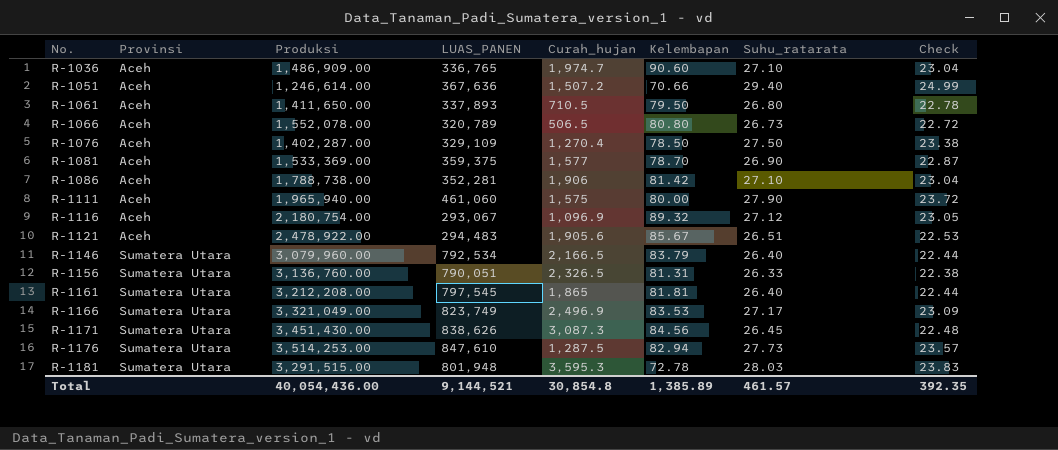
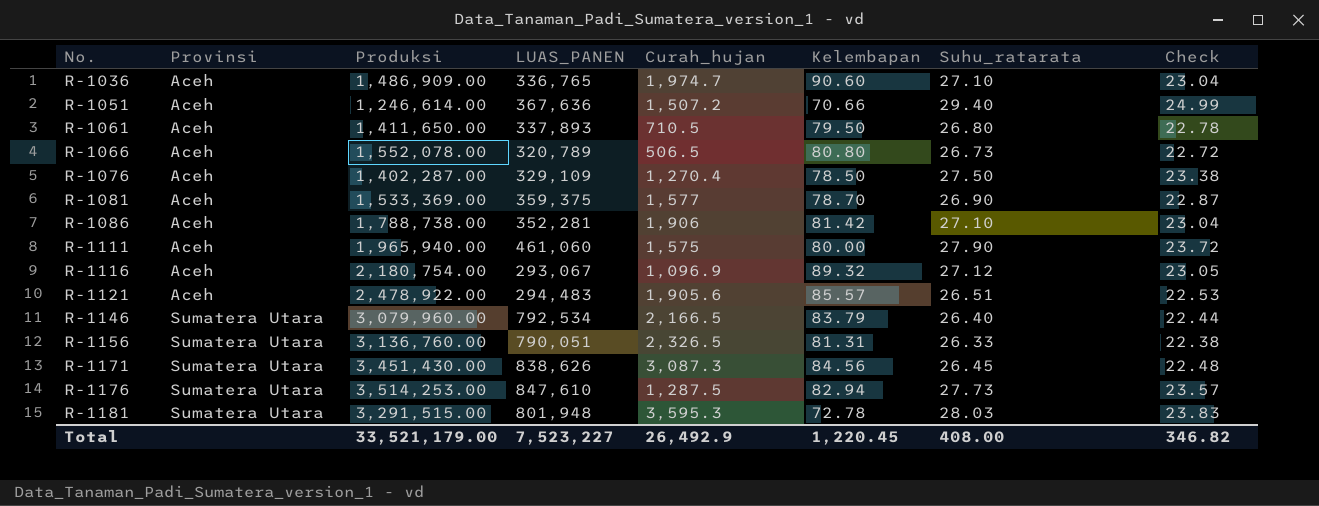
row R-1161: Sumatera Utara | 3,212,208.00 | 797,545 | 1,865 | 81.81 | 26.40 | 22.44 -> none
row R-1166: Sumatera Utara | 3,321,049.00 | 823,749 | 2,496.9 | 83.53 | 27.17 | 23.09 -> none
R-1121 | Kelembapan: 85.67 -> 85.57
Total | Produksi: 40,054,436.00 -> 33,521,179.00
Total | LUAS_PANEN: 9,144,521 -> 7,523,227
Total | Curah_hujan: 30,854.8 -> 26,492.9
Total | Kelembapan: 1,385.89 -> 1,220.45
Total | Suhu_ratarata: 461.57 -> 408.00
Total | Check: 392.35 -> 346.82

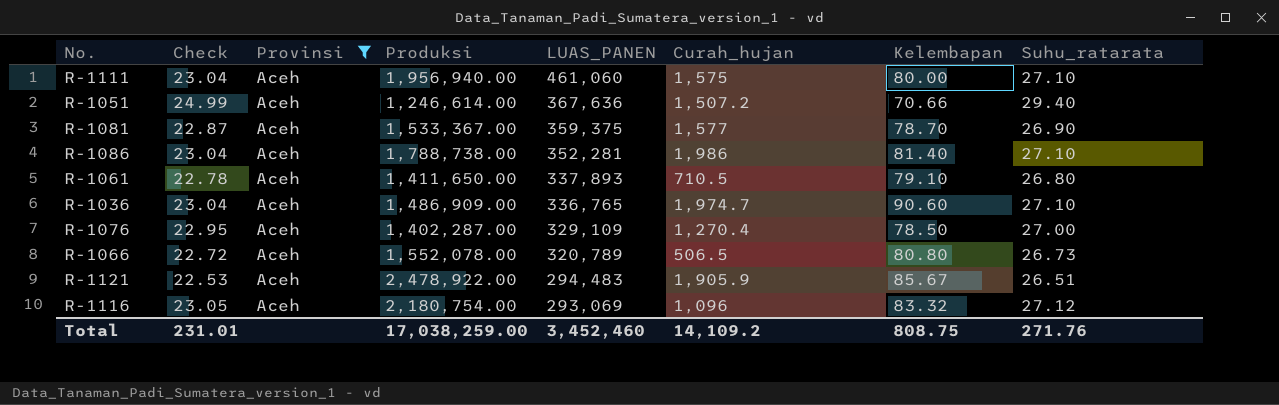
filter: none -> Provinsi = Aceh
row order: No. ascending -> LUAS_PANEN descending
column Check | position: 8 -> 2
R-1111 | Check: 23.72 -> 23.04
R-1111 | Produksi: 1,965,940.00 -> 1,956,940.00
R-1111 | Suhu_ratarata: 27.90 -> 27.10
R-1081 | Produksi: 1,533,369.00 -> 1,533,367.00
R-1086 | Curah_hujan: 1,906 -> 1,986
R-1086 | Kelembapan: 81.42 -> 81.40
R-1061 | Kelembapan: 79.50 -> 79.10
R-1076 | Check: 23.38 -> 22.95
R-1076 | Suhu_ratarata: 27.50 -> 27.00
R-1121 | Curah_hujan: 1,905.6 -> 1,905.9
R-1121 | Kelembapan: 85.57 -> 85.67
R-1116 | LUAS_PANEN: 293,067 -> 293,069
R-1116 | Curah_hujan: 1,096.9 -> 1,096
R-1116 | Kelembapan: 89.32 -> 83.32
Total | Check: 346.82 -> 231.01
Total | Produksi: 33,521,179.00 -> 17,038,259.00
Total | LUAS_PANEN: 7,523,227 -> 3,452,460
Total | Curah_hujan: 26,492.9 -> 14,109.2
Total | Kelembapan: 1,220.45 -> 808.75
Total | Suhu_ratarata: 408.00 -> 271.76

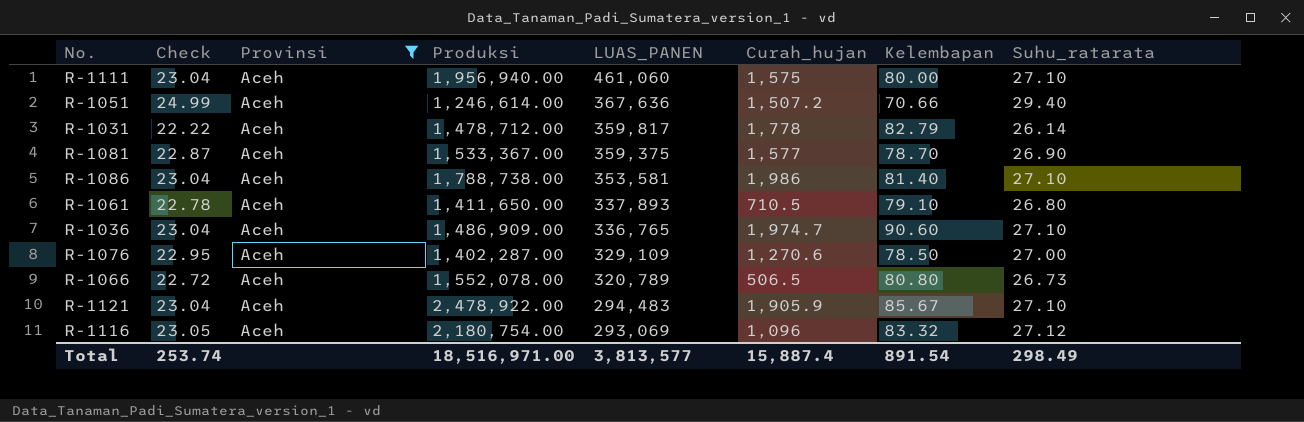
row R-1031: none -> 22.22 | Aceh | 1,478,712.00 | 359,817 | 1,778 | 82.79 | 26.14
R-1086 | LUAS_PANEN: 352,281 -> 353,581
R-1076 | Curah_hujan: 1,270.4 -> 1,270.6
R-1121 | Check: 22.53 -> 23.04
R-1121 | Suhu_ratarata: 26.51 -> 27.10
Total | Check: 231.01 -> 253.74
Total | Produksi: 17,038,259.00 -> 18,516,971.00
Total | LUAS_PANEN: 3,452,460 -> 3,813,577
Total | Curah_hujan: 14,109.2 -> 15,887.4
Total | Kelembapan: 808.75 -> 891.54
Total | Suhu_ratarata: 271.76 -> 298.49

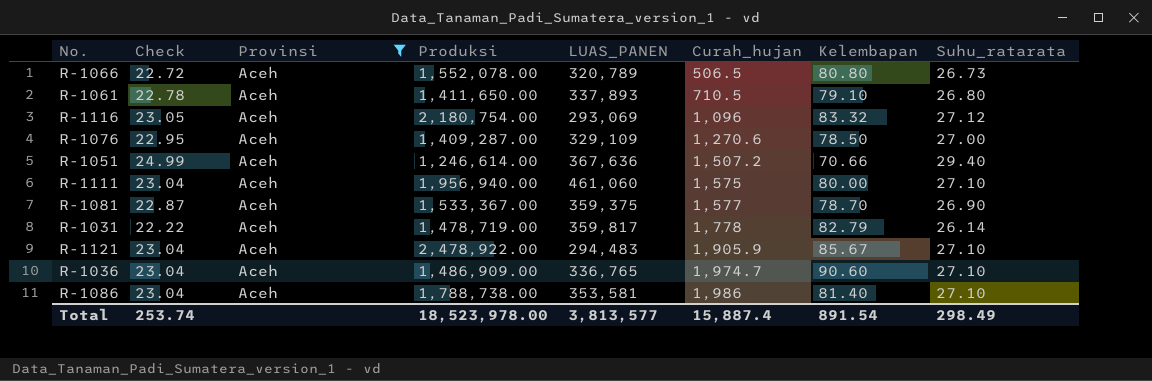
row order: LUAS_PANEN descending -> Curah_hujan ascending
R-1076 | Produksi: 1,402,287.00 -> 1,409,287.00
R-1031 | Produksi: 1,478,712.00 -> 1,478,719.00
Total | Produksi: 18,516,971.00 -> 18,523,978.00

